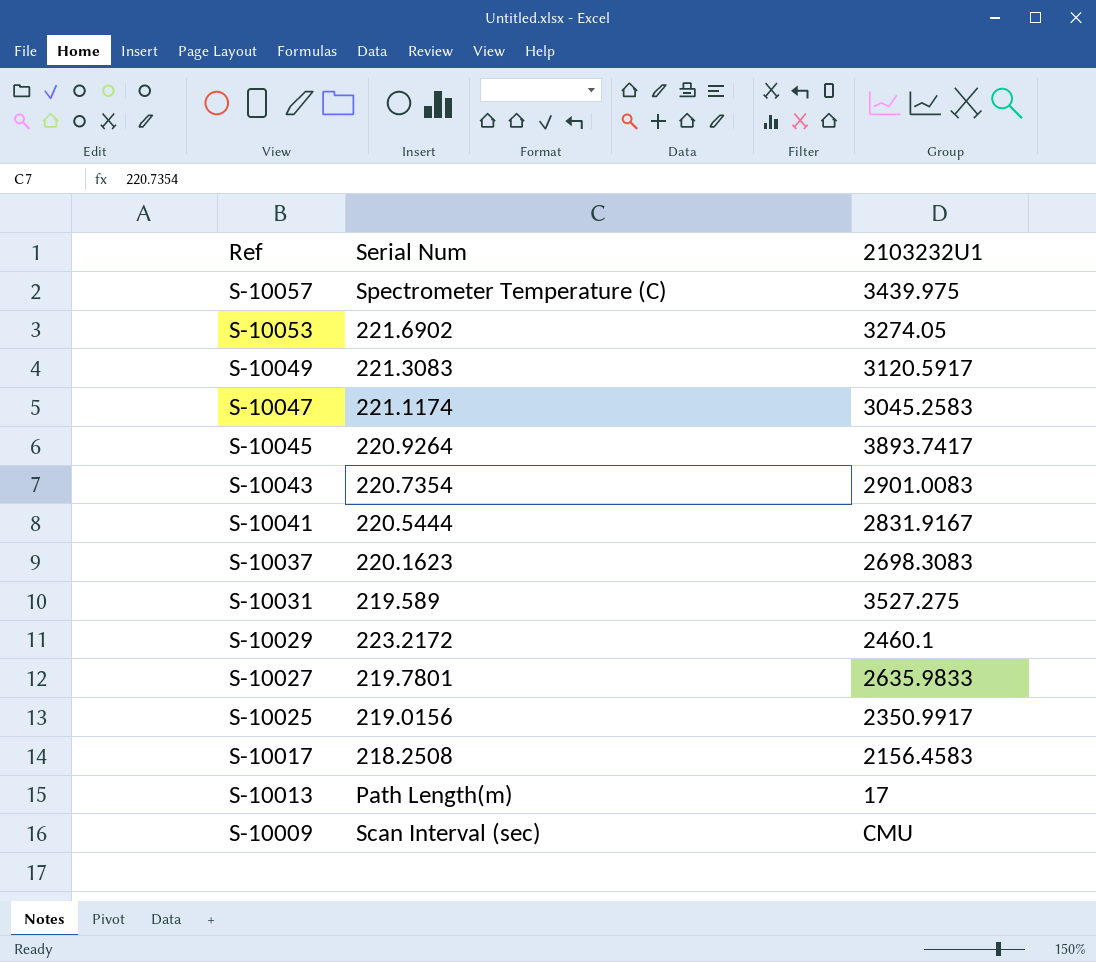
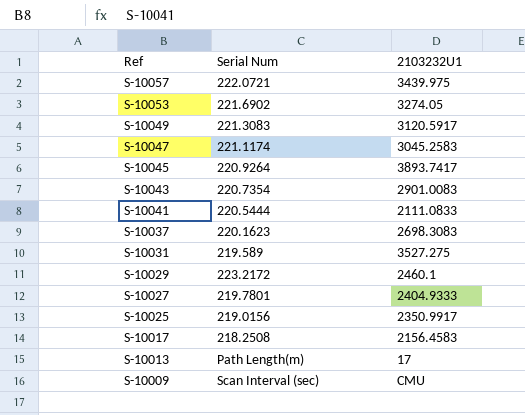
S-10057 | Serial Num: Spectrometer Temperature (C) -> 222.0721
S-10041 | 2103232U1: 2831.9167 -> 2111.0833
S-10027 | 2103232U1: 2635.9833 -> 2404.9333

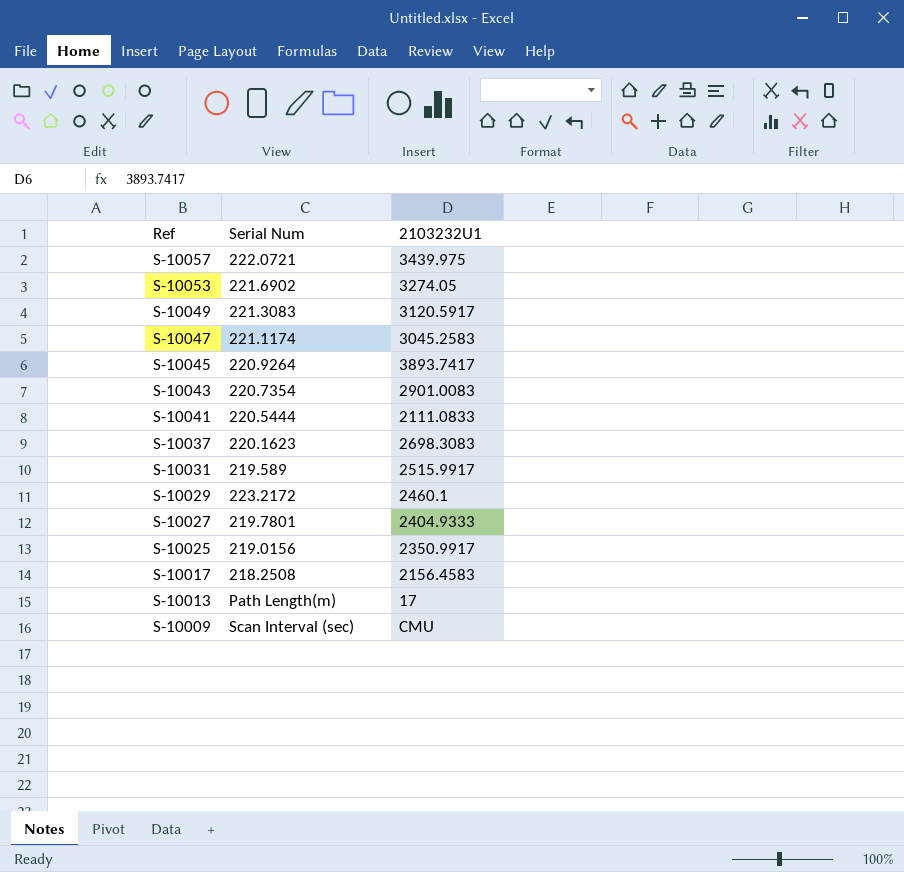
S-10031 | 2103232U1: 3527.275 -> 2515.9917

